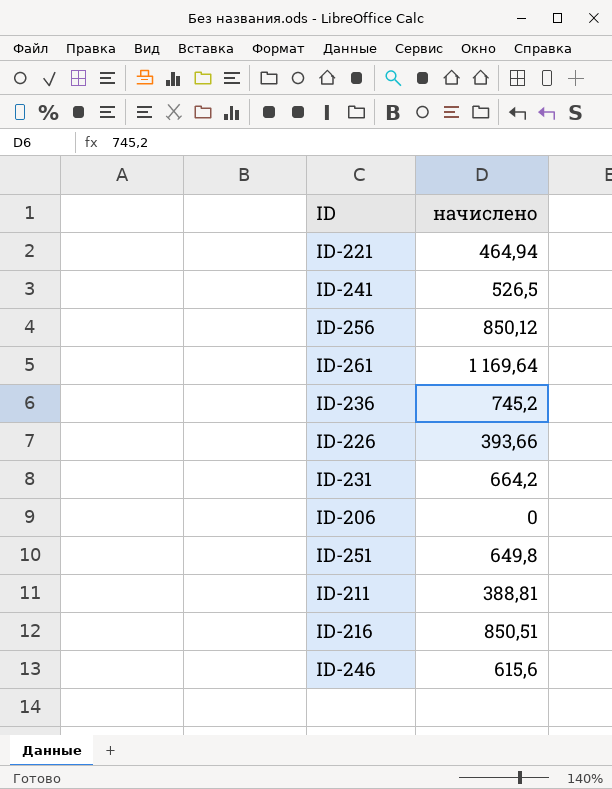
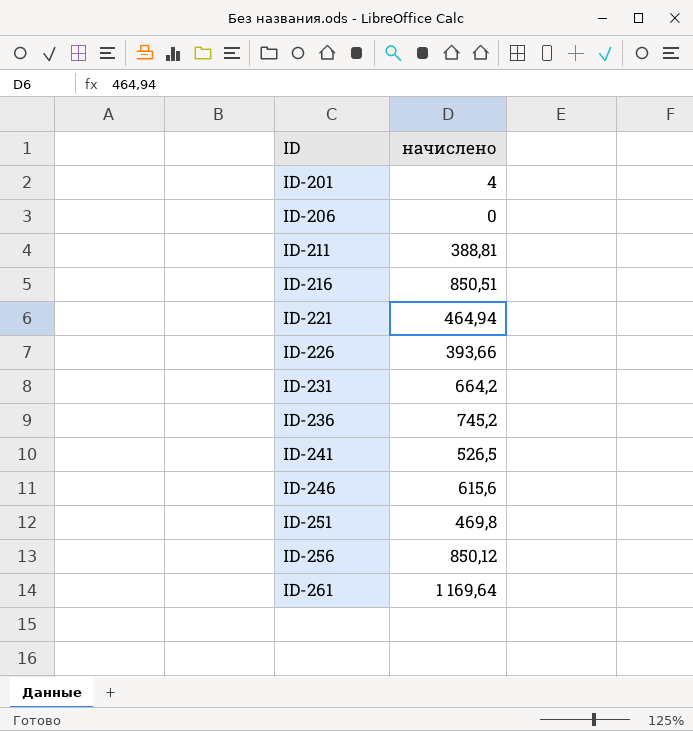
row order: none -> ID ascending
row ID-201: none -> 4
ID-251 | начислено: 649,8 -> 469,8

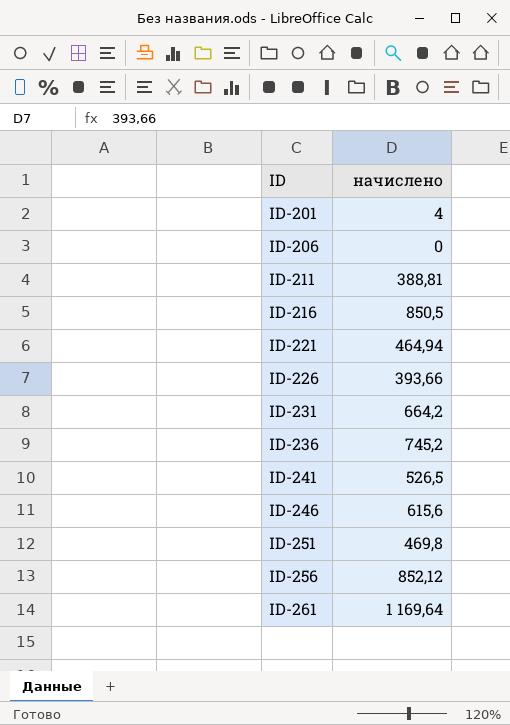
ID-216 | начислено: 850,51 -> 850,5
ID-256 | начислено: 850,12 -> 852,12

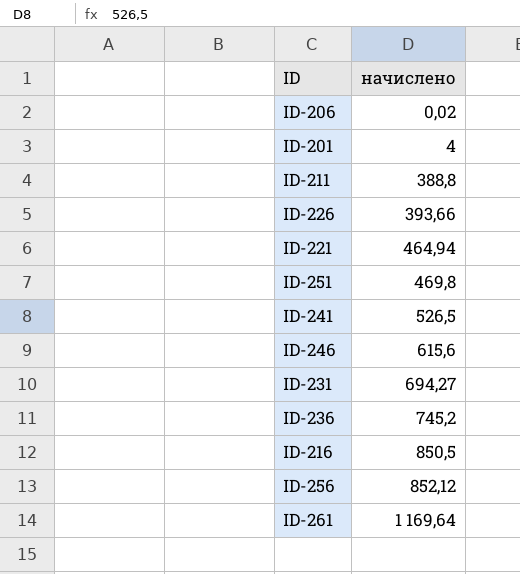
row order: ID ascending -> начислено ascending
ID-206 | начислено: 0 -> 0,02
ID-211 | начислено: 388,81 -> 388,8
ID-231 | начислено: 664,2 -> 694,27

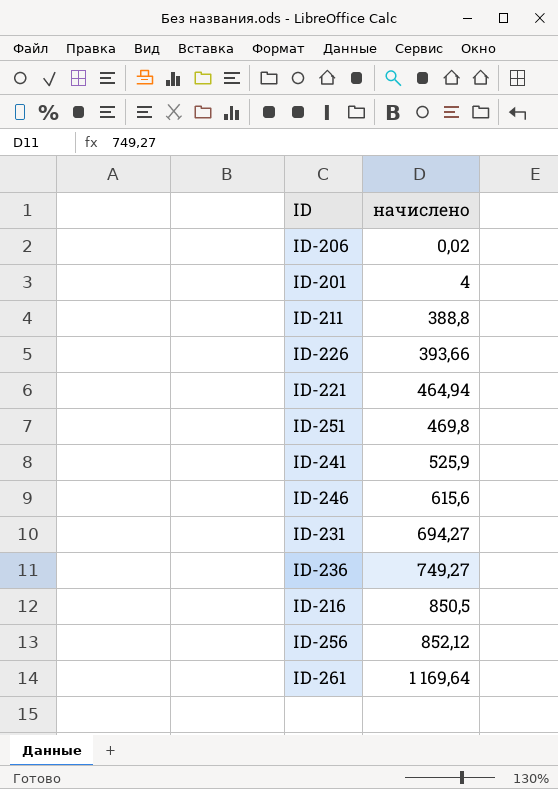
ID-241 | начислено: 526,5 -> 525,9
ID-236 | начислено: 745,2 -> 749,27

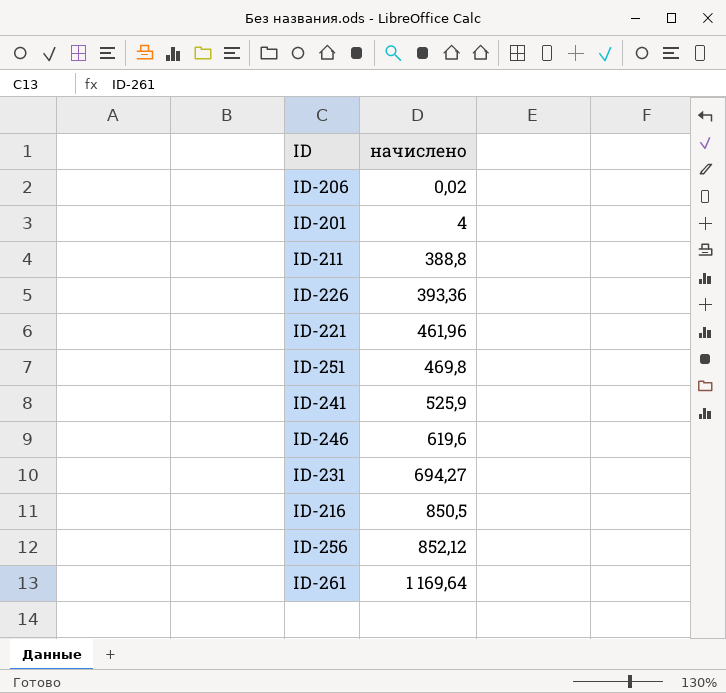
row ID-236: 749,27 -> none
ID-226 | начислено: 393,66 -> 393,36
ID-221 | начислено: 464,94 -> 461,96
ID-246 | начислено: 615,6 -> 619,6

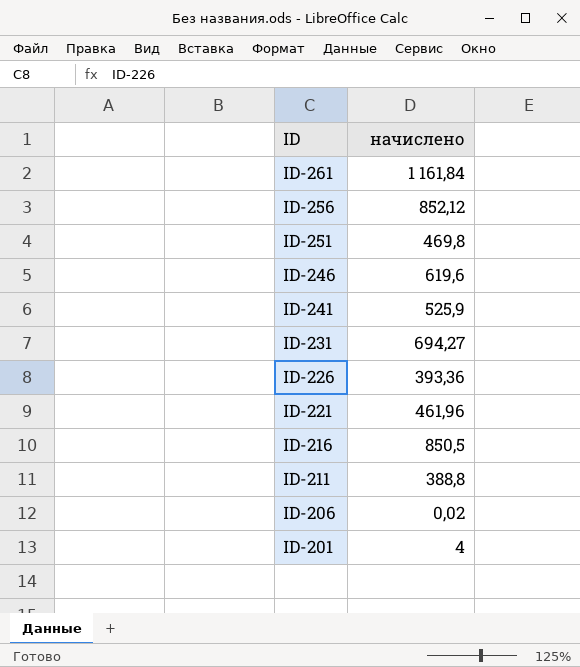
row order: начислено ascending -> ID descending
ID-261 | начислено: 1 169,64 -> 1 161,84

